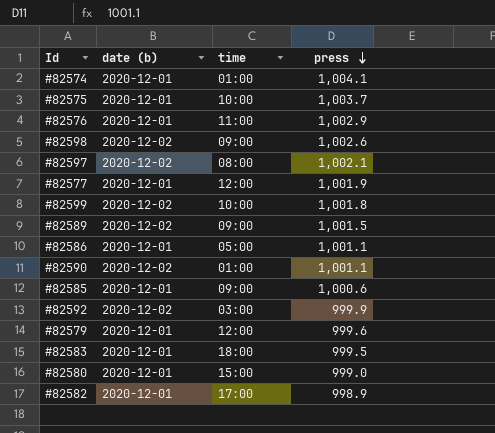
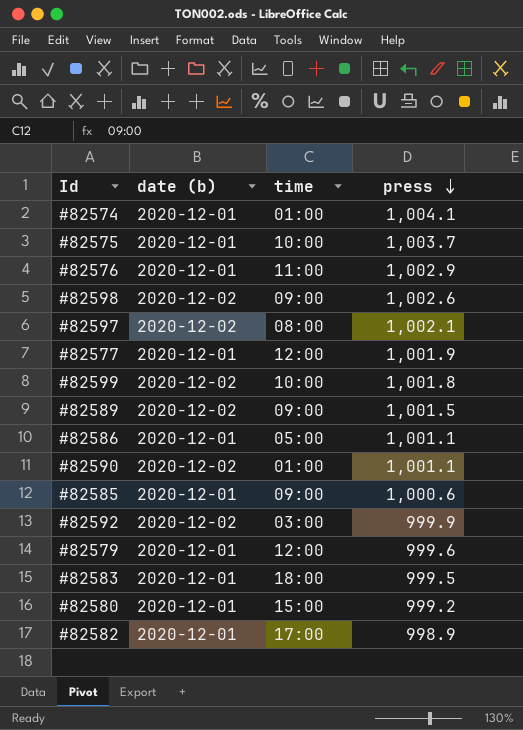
#82580 | press: 999.0 -> 999.2

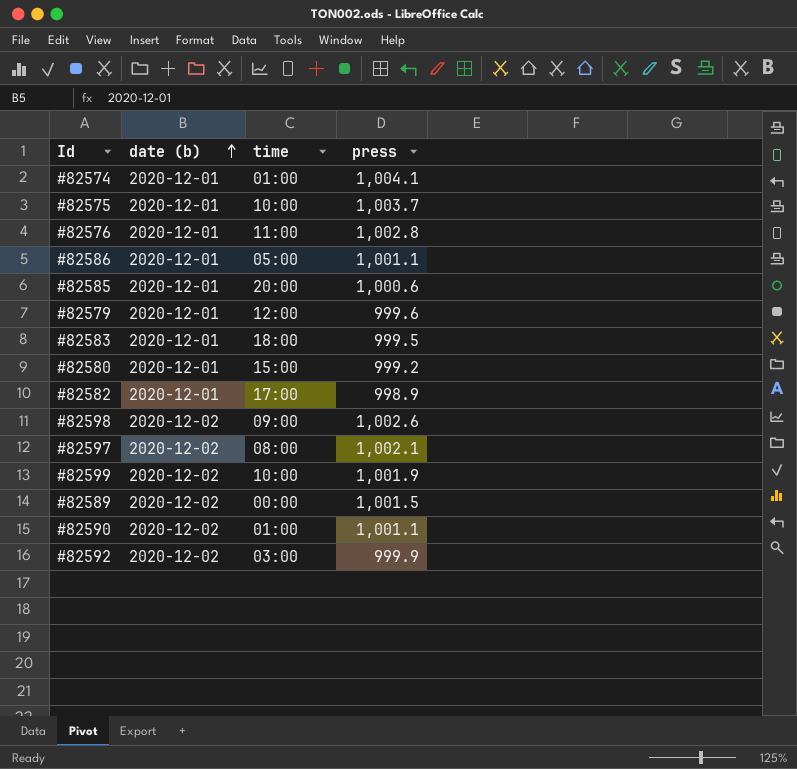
row order: press descending -> date (b) ascending
row #82577: 2020-12-01 | 12:00 | 1,001.9 -> none
#82576 | press: 1,002.9 -> 1,002.8
#82585 | time: 09:00 -> 20:00
#82599 | press: 1,001.8 -> 1,001.9
#82589 | time: 09:00 -> 00:00

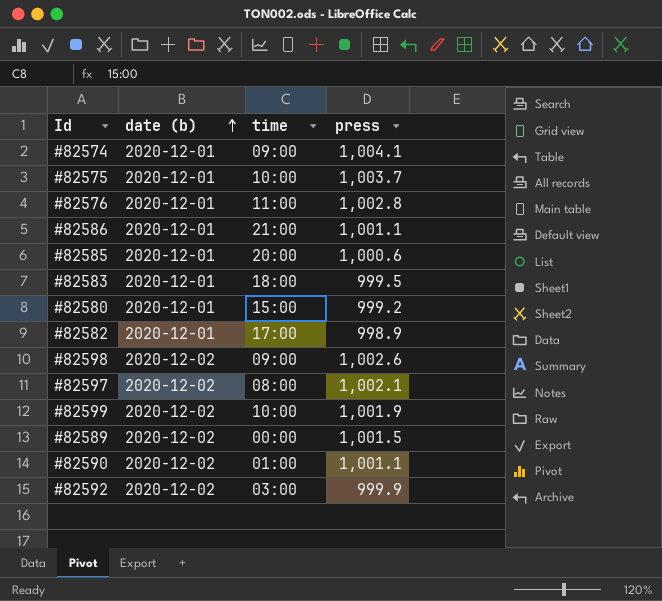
row #82579: 2020-12-01 | 12:00 | 999.6 -> none
#82574 | time: 01:00 -> 09:00
#82586 | time: 05:00 -> 21:00

